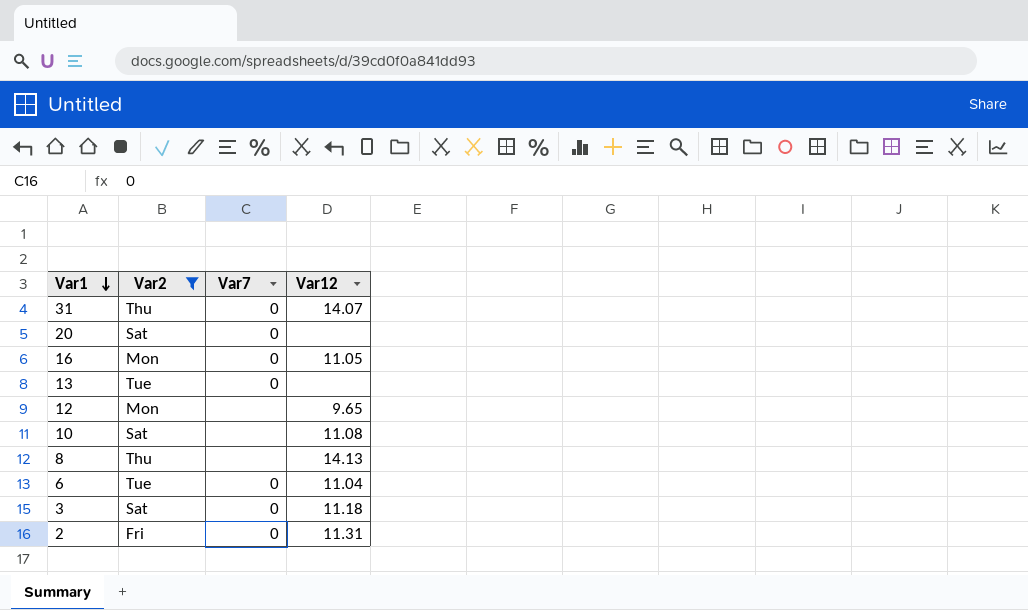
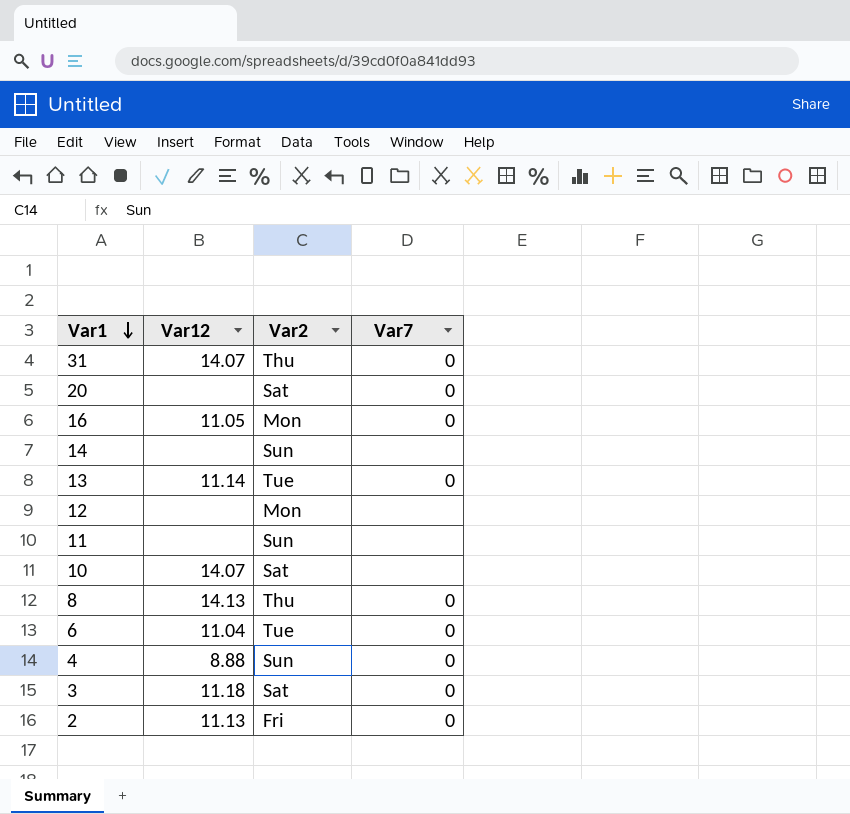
filter: Var2 != Sun -> none
column Var12 | position: 4 -> 2
13 | Var12: none -> 11.14
12 | Var12: 9.65 -> none
10 | Var12: 11.08 -> 14.07
8 | Var7: none -> 0
2 | Var12: 11.31 -> 11.13

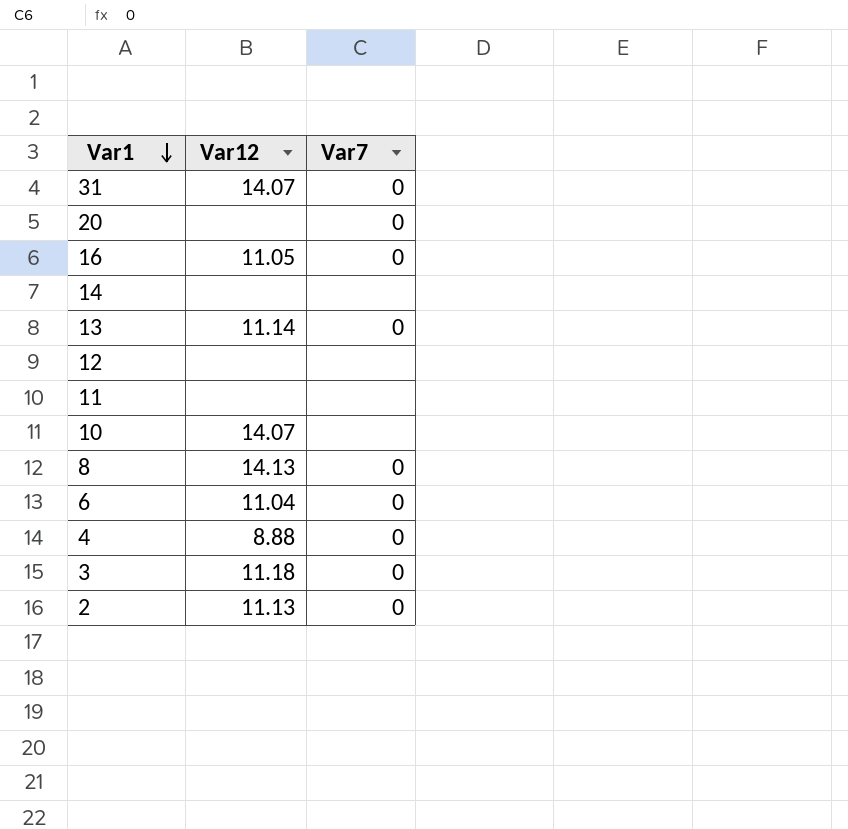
column Var2 | position: 3 -> none

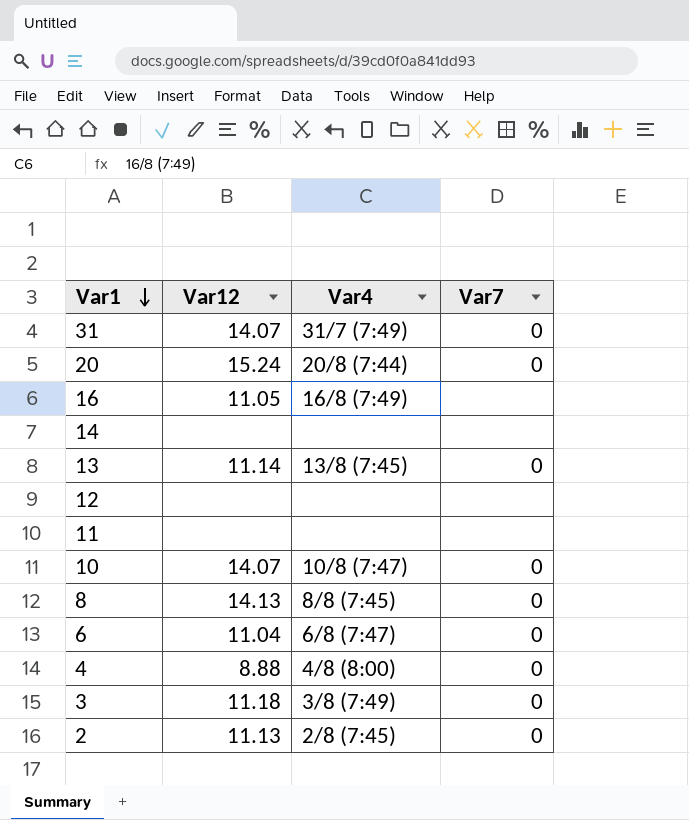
column Var4 | position: none -> 3
20 | Var12: none -> 15.24
16 | Var7: 0 -> none
10 | Var7: none -> 0

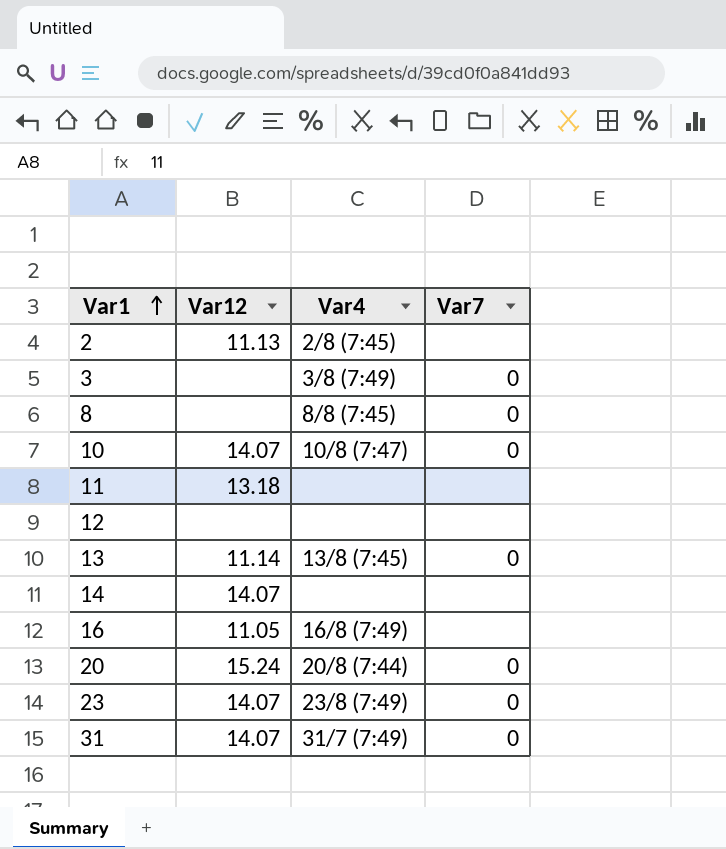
row order: Var1 descending -> Var1 ascending
row 6: 11.04 | 6/8 (7:47) | 0 -> none
row 4: 8.88 | 4/8 (8:00) | 0 -> none
2 | Var7: 0 -> none
3 | Var12: 11.18 -> none
8 | Var12: 14.13 -> none
11 | Var12: none -> 13.18
14 | Var12: none -> 14.07
row 23: none -> 14.07 | 23/8 (7:49) | 0

